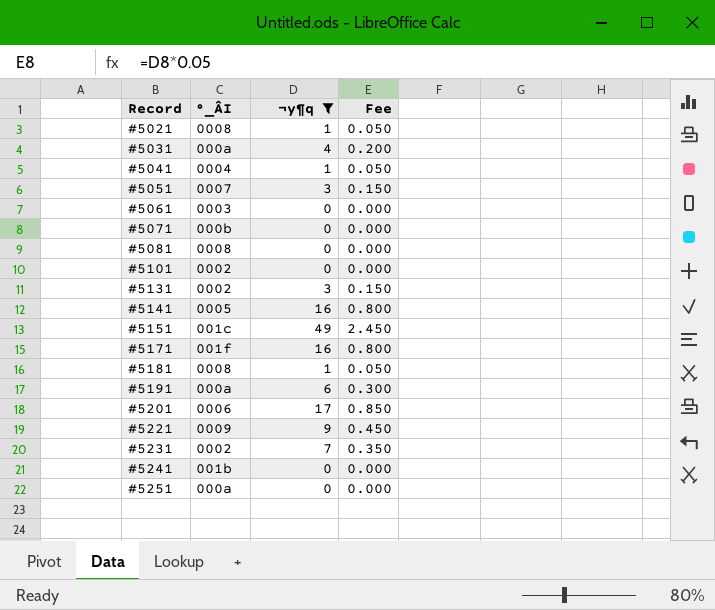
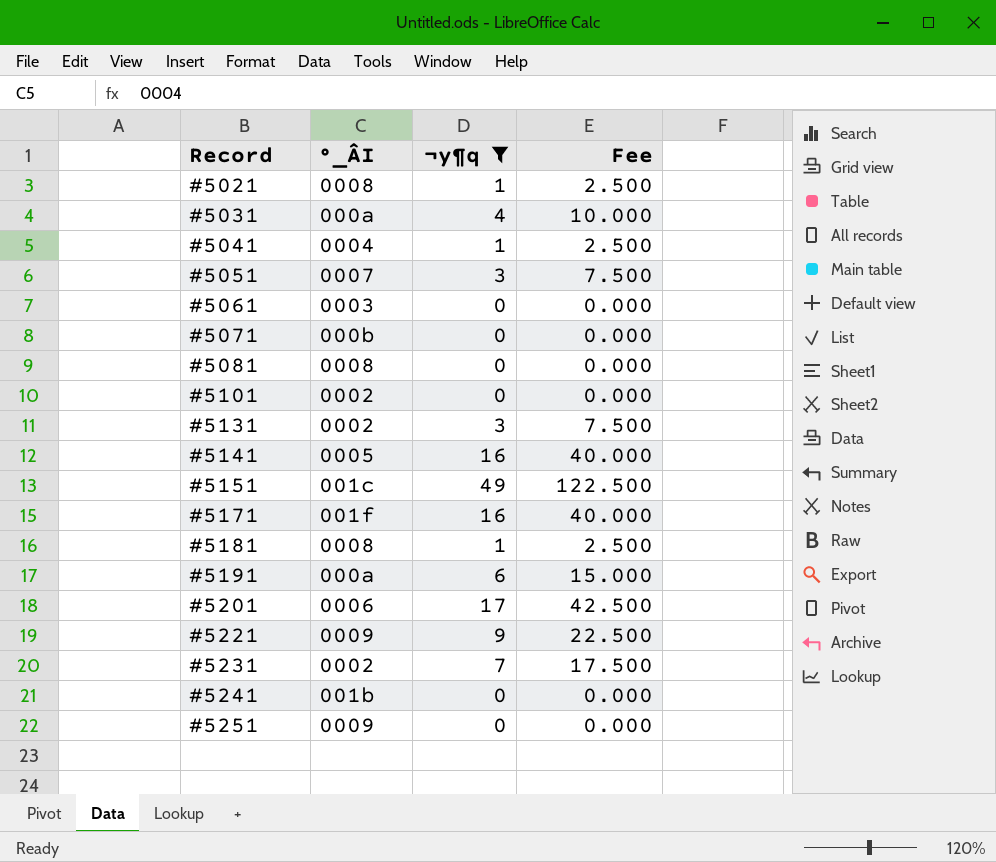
column Fee | formula: [¬y¶q] * 0.05 -> [¬y¶q] * 2.5
#5251 | °_ÂI: 000a -> 0009

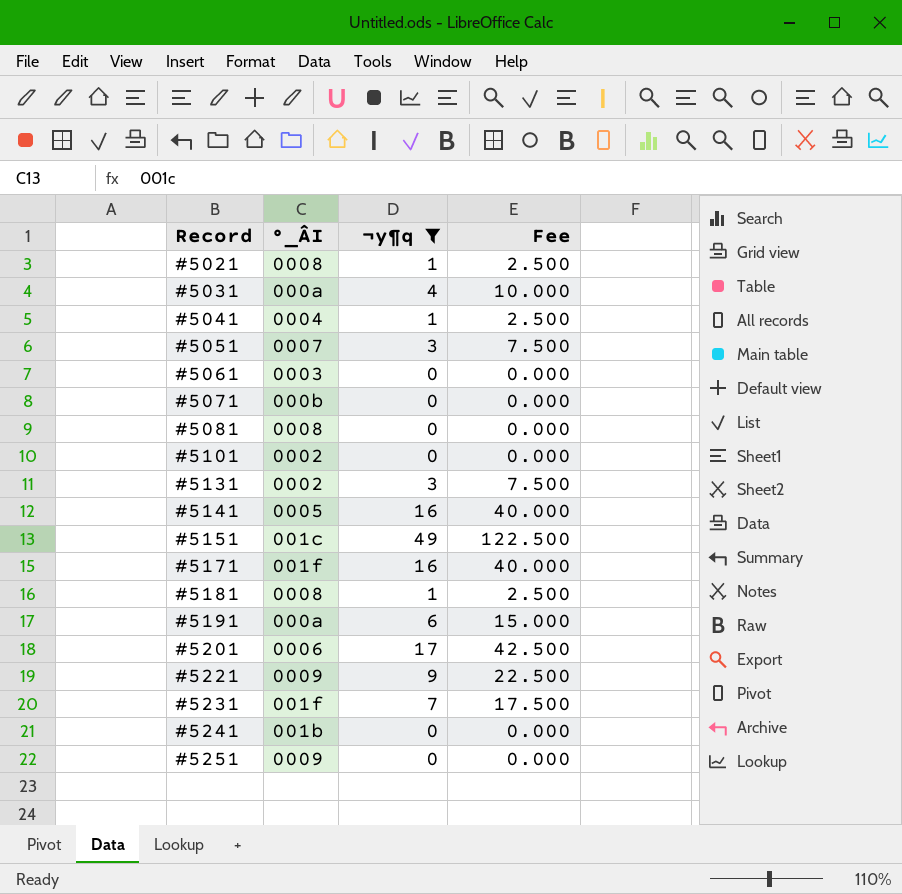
#5231 | °_ÂI: 0002 -> 001f

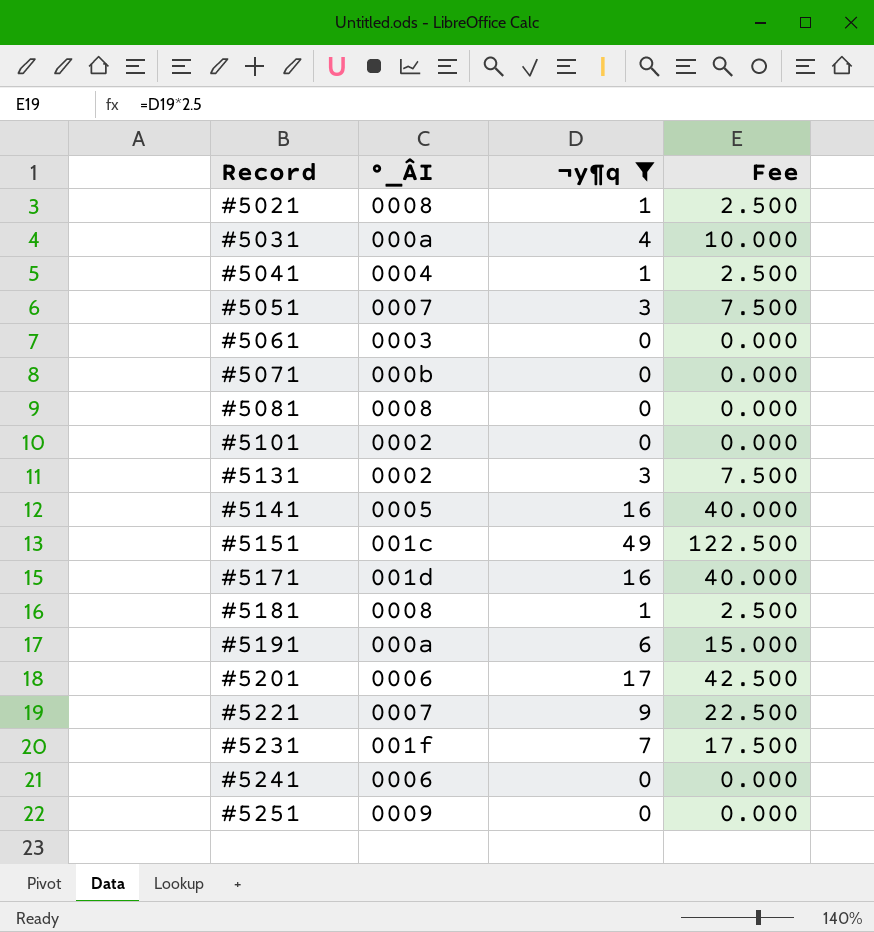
#5171 | °_ÂI: 001f -> 001d
#5221 | °_ÂI: 0009 -> 0007
#5241 | °_ÂI: 001b -> 0006

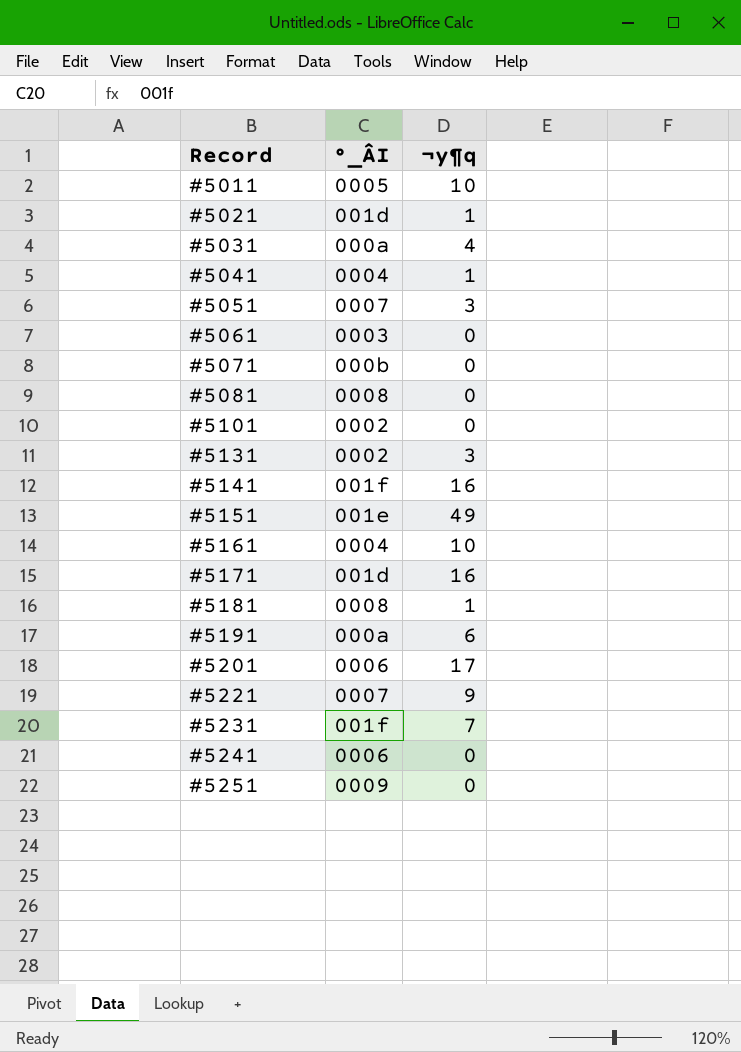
filter: ¬y¶q != 10 -> none
column Fee | formula: [¬y¶q] * 2.5 -> none
#5021 | °_ÂI: 0008 -> 001d
#5141 | °_ÂI: 0005 -> 001f
#5151 | °_ÂI: 001c -> 001e

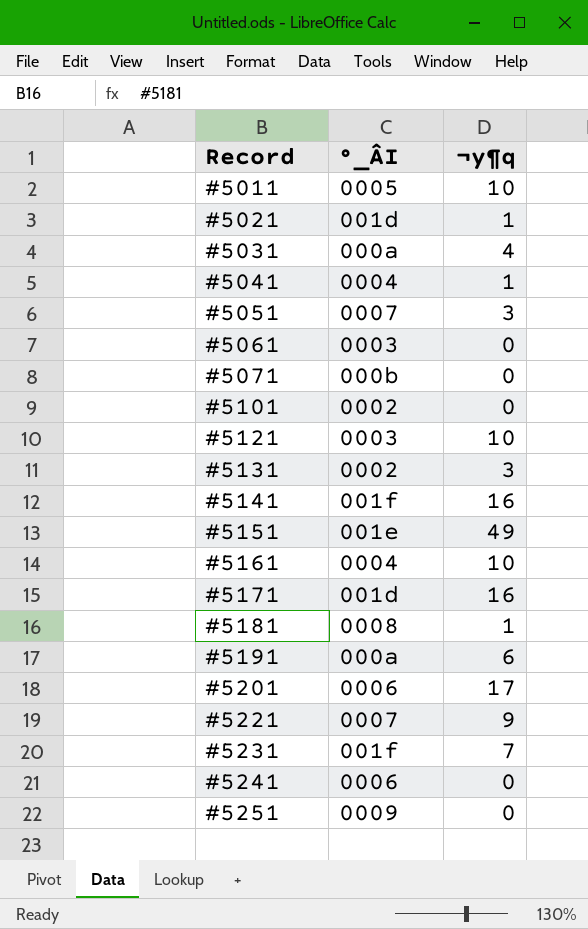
row #5081: 0008 | 0 -> none
row #5121: none -> 0003 | 10

